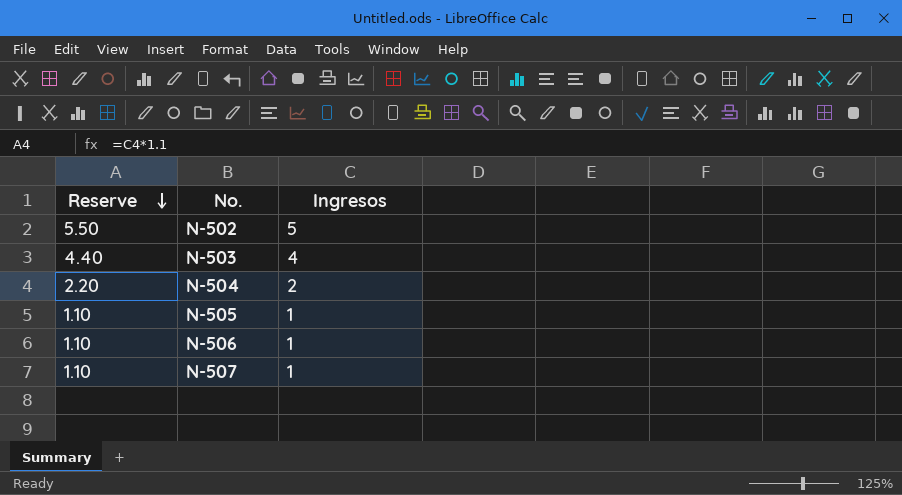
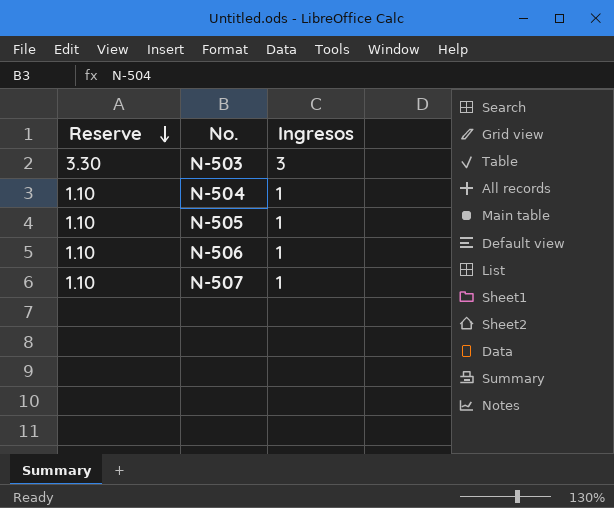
row N-502: 5.50 | 5 -> none
N-503 | Reserve: 4.40 -> 3.30
N-503 | Ingresos: 4 -> 3
N-504 | Reserve: 2.20 -> 1.10
N-504 | Ingresos: 2 -> 1

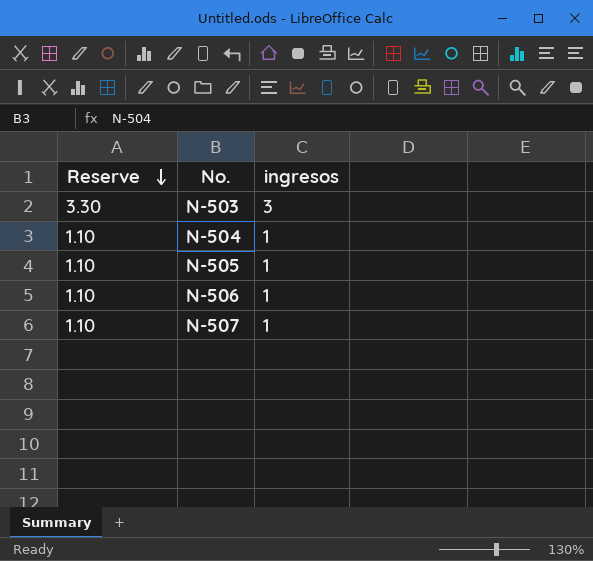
column name: Ingresos -> ingresos

